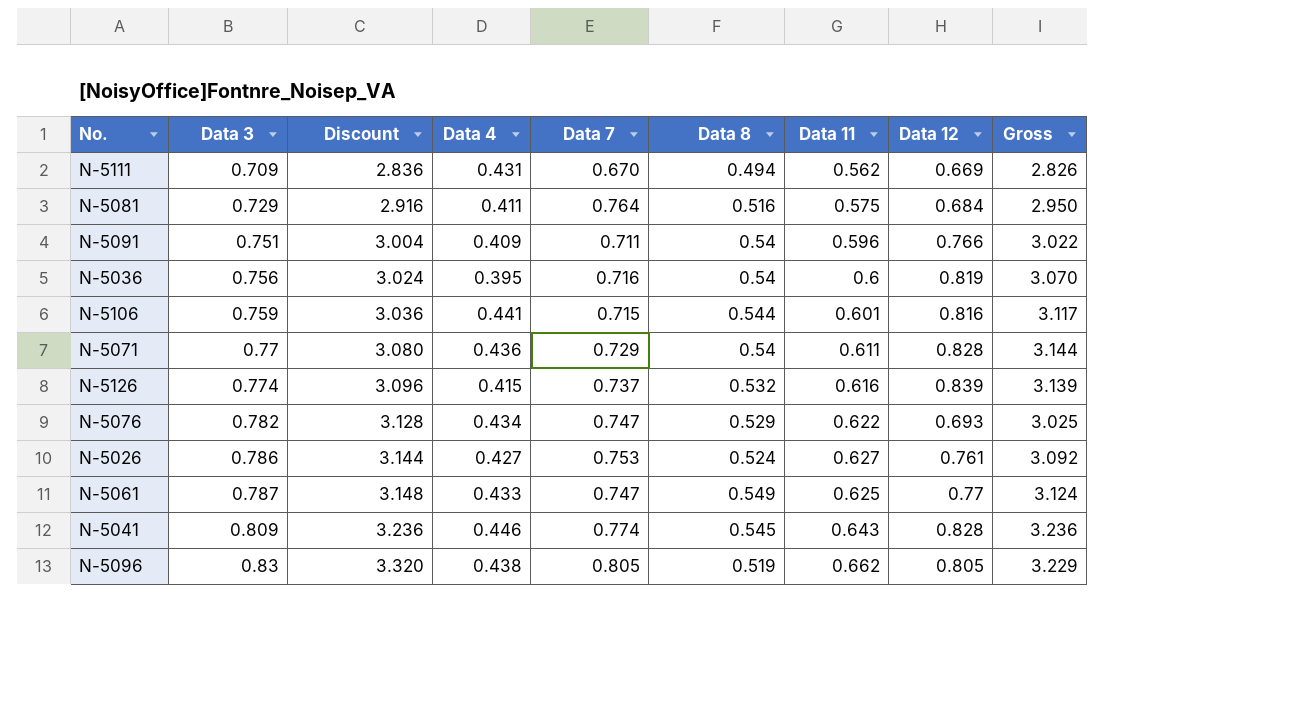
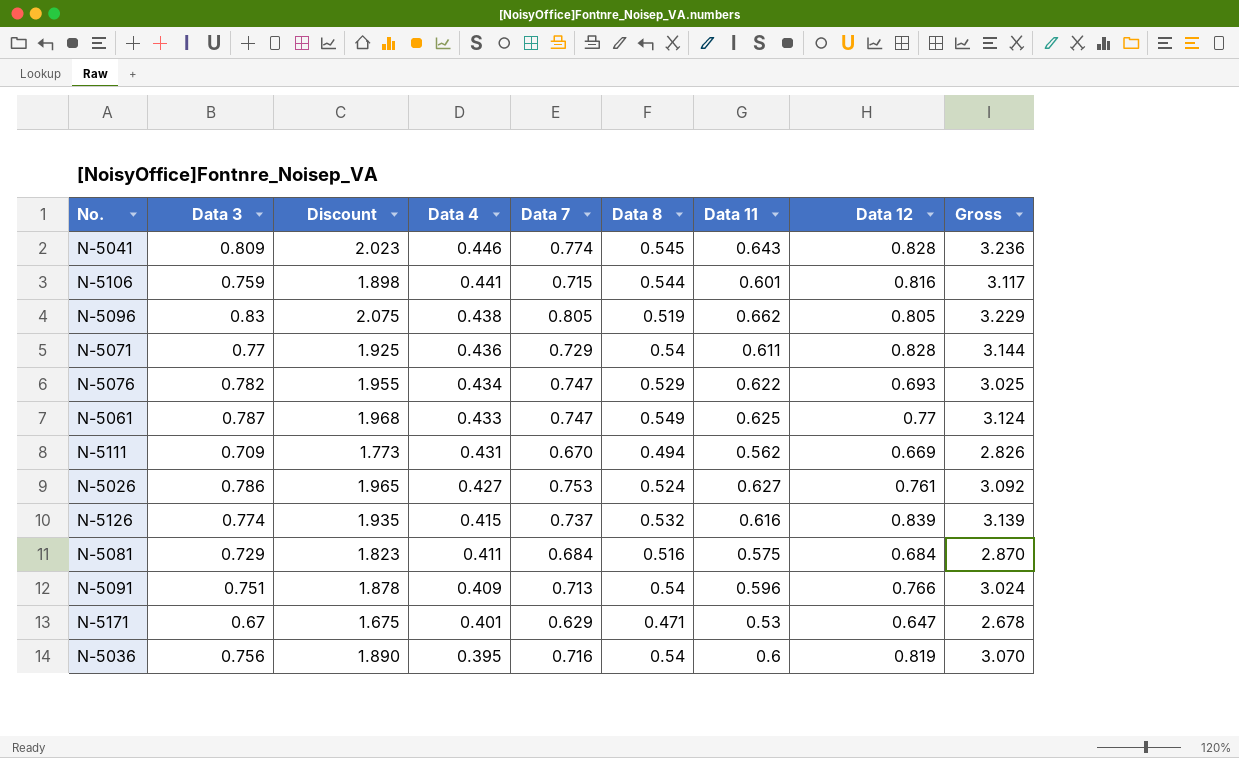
row order: Data 3 ascending -> Data 4 descending
column Discount | formula: [Data 3] * 4 -> [Data 3] * 2.5
N-5081 | Data 7: 0.764 -> 0.684
N-5081 | Gross: 2.950 -> 2.870
N-5091 | Data 7: 0.711 -> 0.713
N-5091 | Gross: 3.022 -> 3.024
row N-5171: none -> 0.67 | 1.675 | 0.401 | 0.629 | 0.471 | 0.53 | 0.647 | 2.678

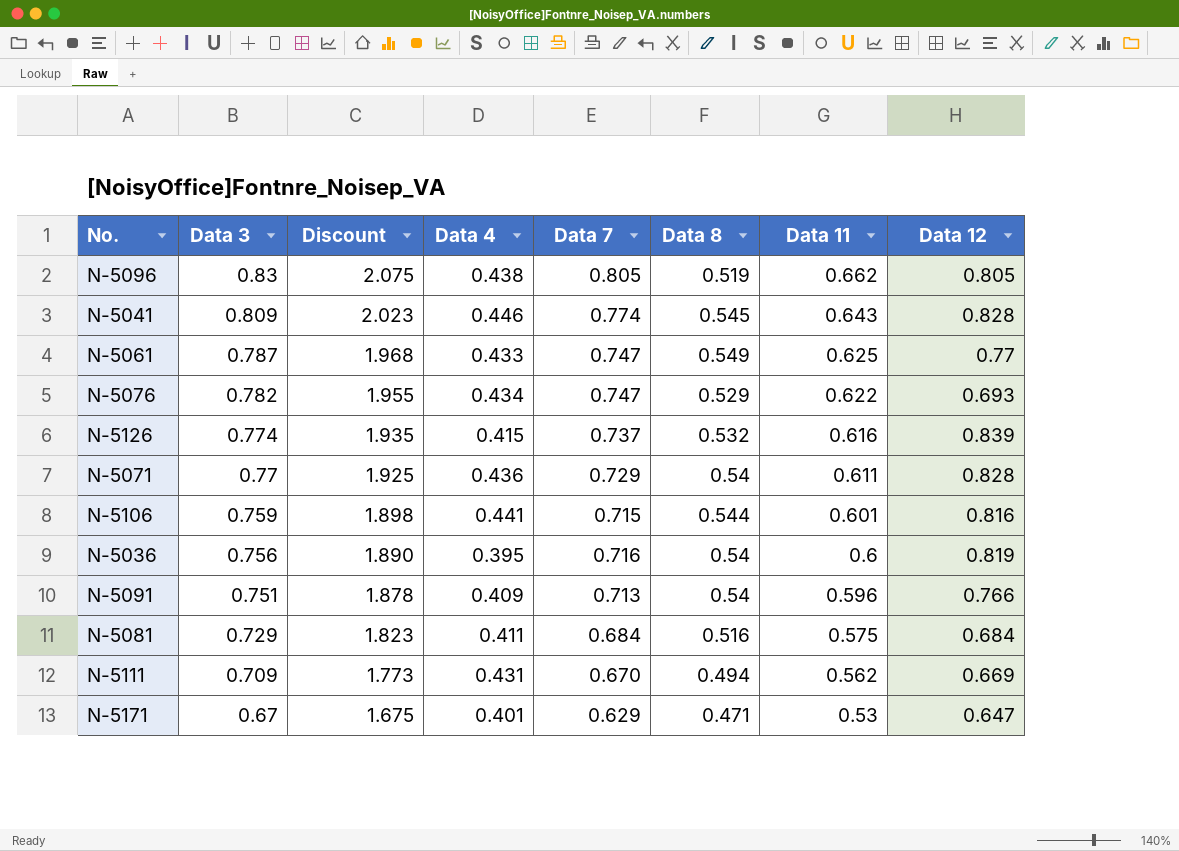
row order: Data 4 descending -> Data 3 descending
column Gross | formula: [Data 4] + [Data 7] + [Data 8] + [Data 11] + [Data 12] -> none
row N-5026: 0.786 | 1.965 | 0.427 | 0.753 | 0.524 | 0.627 | 0.761 | 3.092 -> none

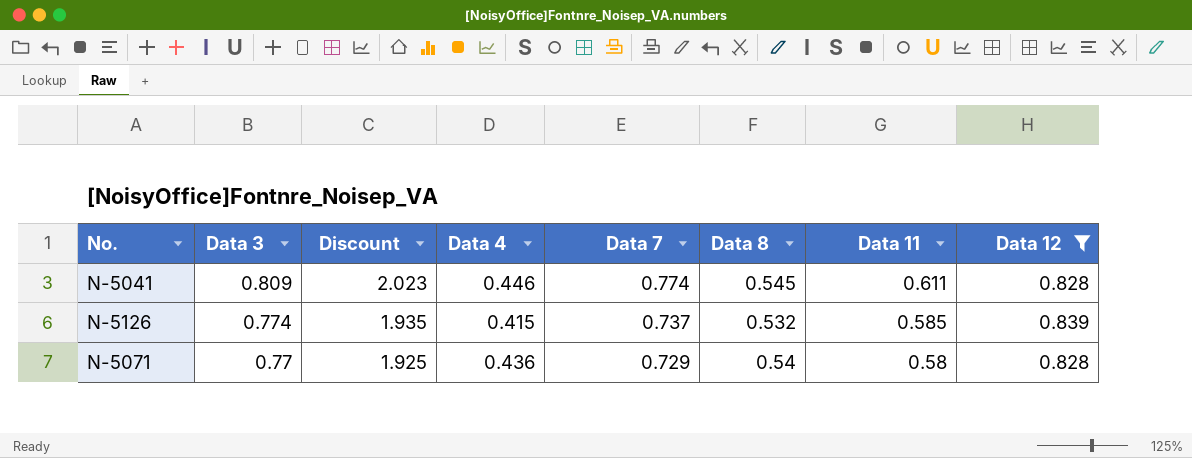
filter: none -> Data 12 >= 0.828
N-5041 | Data 11: 0.643 -> 0.611
N-5126 | Data 11: 0.616 -> 0.585
N-5071 | Data 11: 0.611 -> 0.58

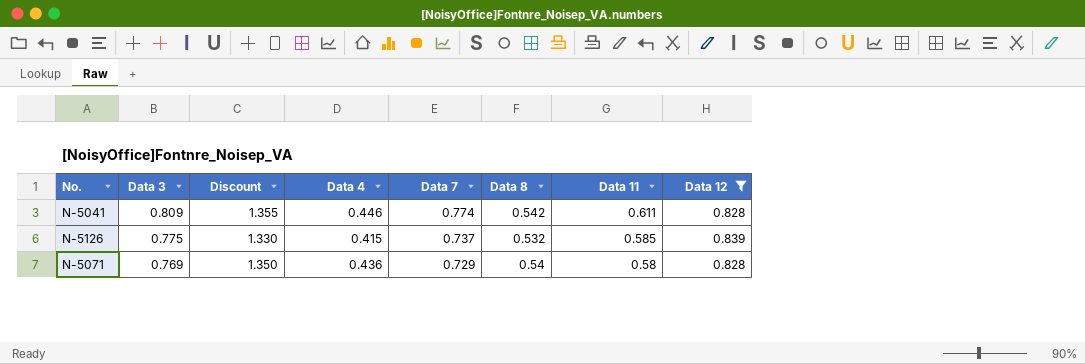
column Discount | formula: [Data 3] * 2.5 -> [Data 8] * 2.5
N-5041 | Data 8: 0.545 -> 0.542
N-5126 | Data 3: 0.774 -> 0.775
N-5071 | Data 3: 0.77 -> 0.769

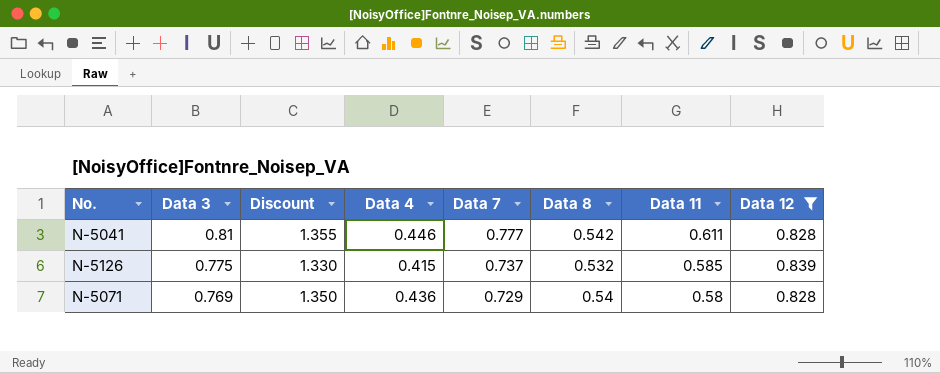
N-5041 | Data 3: 0.809 -> 0.81
N-5041 | Data 7: 0.774 -> 0.777

